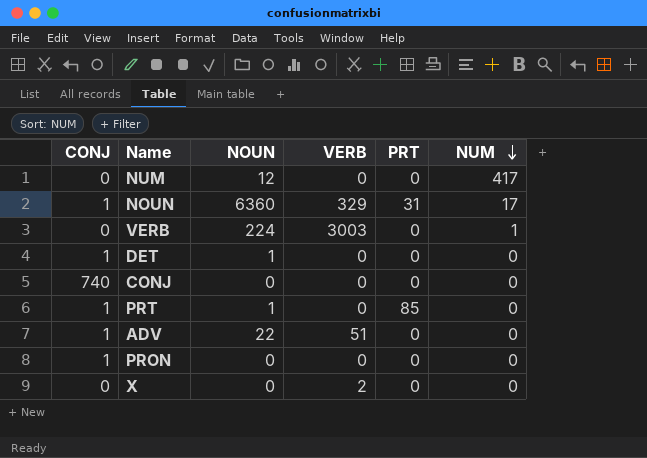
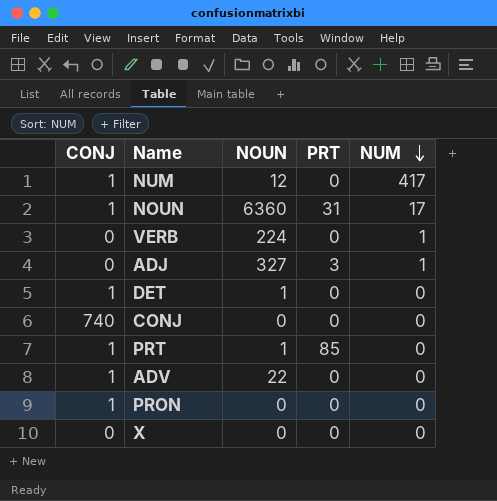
column VERB | position: 4 -> none
NUM | CONJ: 0 -> 1
row ADJ: none -> 0 | 327 | 3 | 1

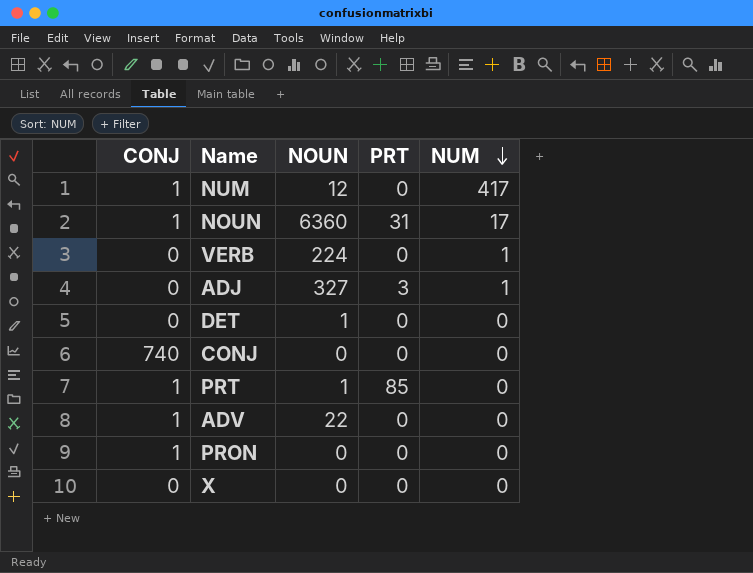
DET | CONJ: 1 -> 0

